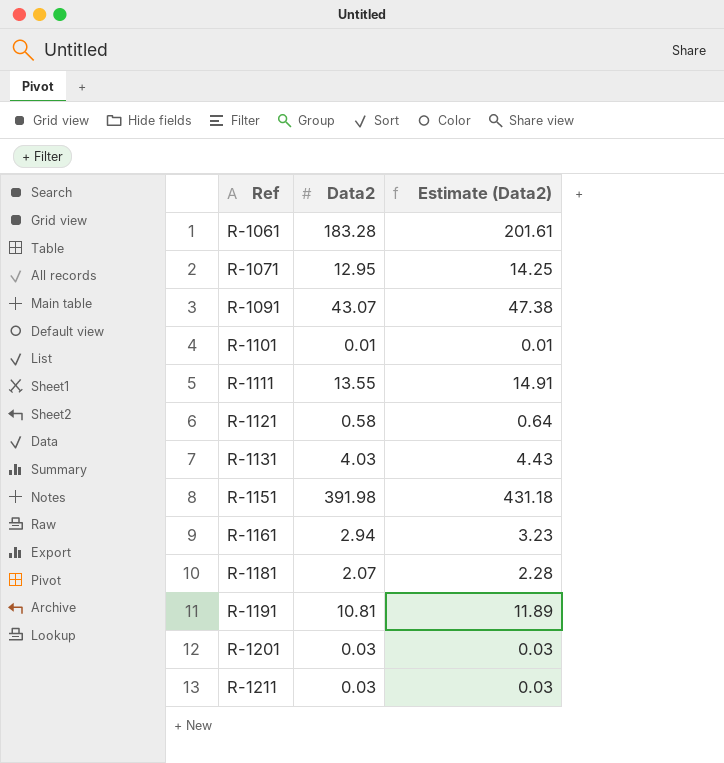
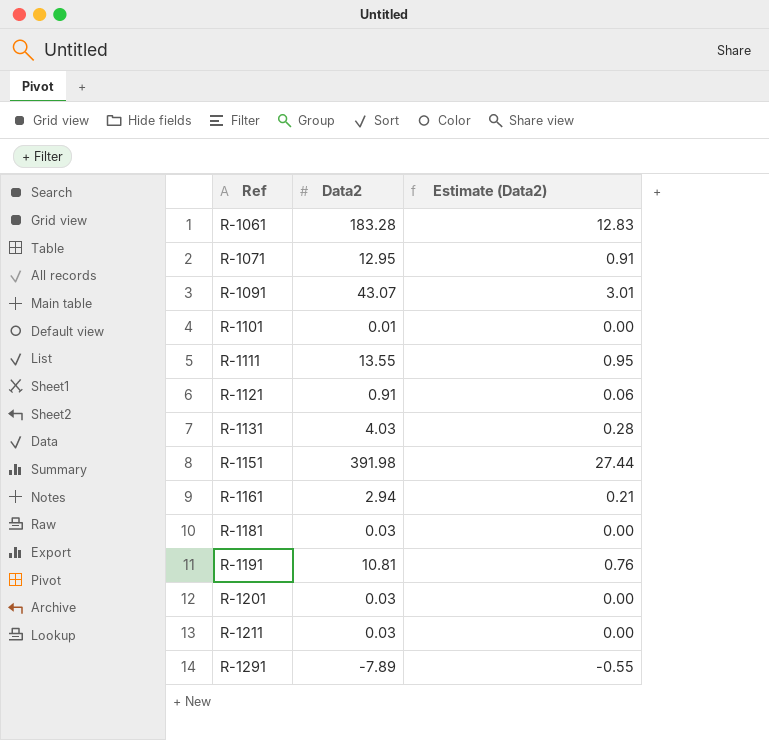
column Estimate (Data2) | formula: [Data2] * 1.1 -> [Data2] * 0.07
R-1121 | Data2: 0.58 -> 0.91
R-1181 | Data2: 2.07 -> 0.03
row R-1291: none -> -7.89 | -0.55

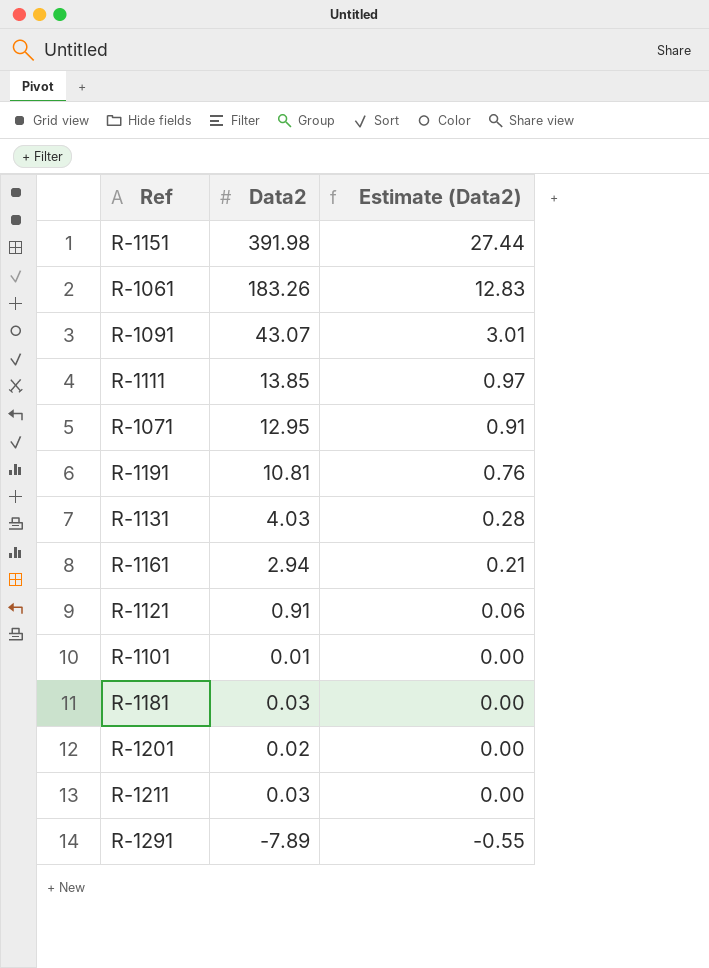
row order: Ref ascending -> Estimate (Data2) descending
R-1061 | Data2: 183.28 -> 183.26
R-1111 | Data2: 13.55 -> 13.85
R-1111 | Estimate (Data2): 0.95 -> 0.97
R-1201 | Data2: 0.03 -> 0.02

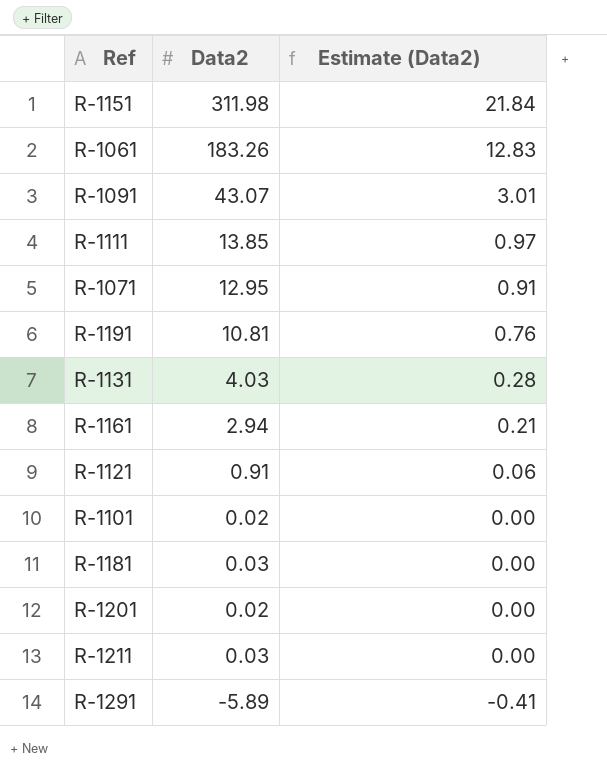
R-1151 | Data2: 391.98 -> 311.98
R-1151 | Estimate (Data2): 27.44 -> 21.84
R-1101 | Data2: 0.01 -> 0.02
R-1291 | Data2: -7.89 -> -5.89
R-1291 | Estimate (Data2): -0.55 -> -0.41

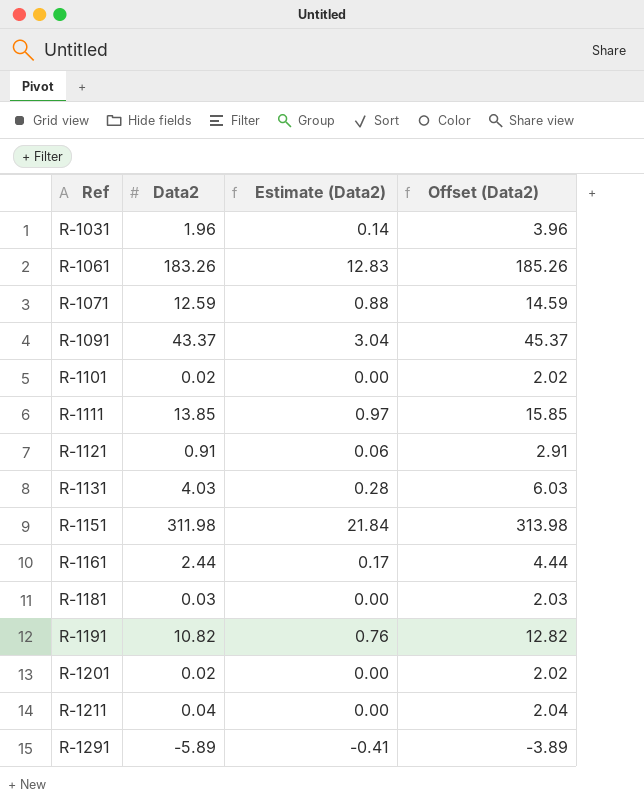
row order: Estimate (Data2) descending -> Ref ascending
column Offset (Data2) | formula: none -> [Data2] + 2
row R-1031: none -> 1.96 | 0.14 | 3.96
R-1071 | Data2: 12.95 -> 12.59
R-1071 | Estimate (Data2): 0.91 -> 0.88
R-1091 | Data2: 43.07 -> 43.37
R-1091 | Estimate (Data2): 3.01 -> 3.04
R-1161 | Data2: 2.94 -> 2.44
R-1161 | Estimate (Data2): 0.21 -> 0.17
R-1191 | Data2: 10.81 -> 10.82
R-1211 | Data2: 0.03 -> 0.04

